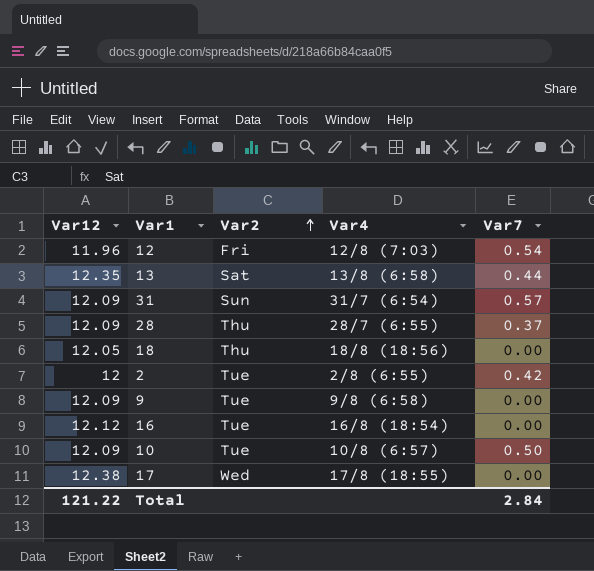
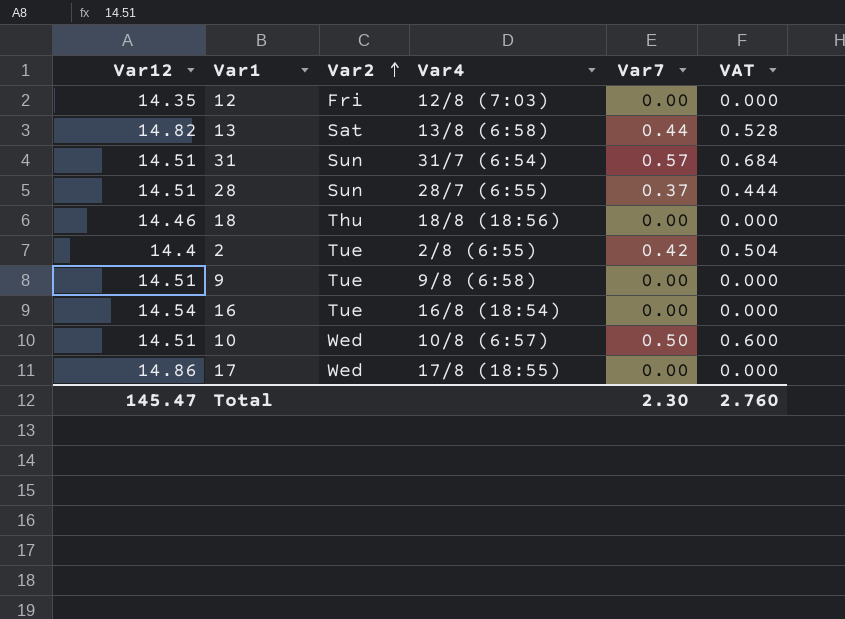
column VAT | formula: none -> [Var7] * 1.2
12 | Var12: 11.96 -> 14.35
12 | Var7: 0.54 -> 0.00
13 | Var12: 12.35 -> 14.82
31 | Var12: 12.09 -> 14.51
28 | Var12: 12.09 -> 14.51
28 | Var2: Thu -> Sun
18 | Var12: 12.05 -> 14.46
2 | Var12: 12 -> 14.4
9 | Var12: 12.09 -> 14.51
16 | Var12: 12.12 -> 14.54
10 | Var12: 12.09 -> 14.51
10 | Var2: Tue -> Wed
17 | Var12: 12.38 -> 14.86
Total | Var12: 121.22 -> 145.47
Total | Var7: 2.84 -> 2.30

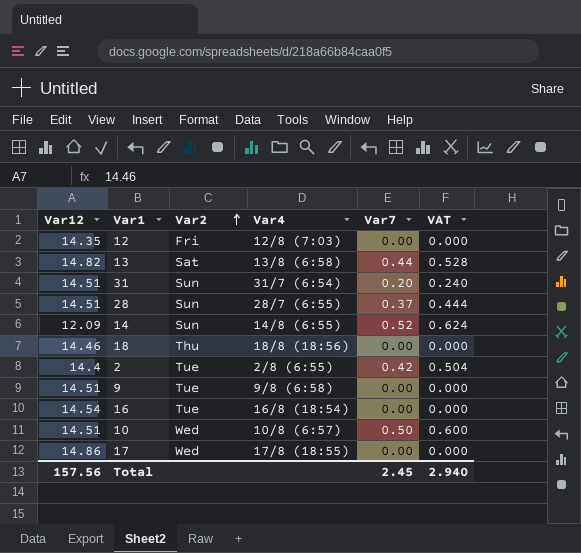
31 | Var7: 0.57 -> 0.20
31 | VAT: 0.684 -> 0.240
row 14: none -> 12.09 | Sun | 14/8 (6:55) | 0.52 | 0.624
Total | Var12: 145.47 -> 157.56
Total | Var7: 2.30 -> 2.45
Total | VAT: 2.760 -> 2.940

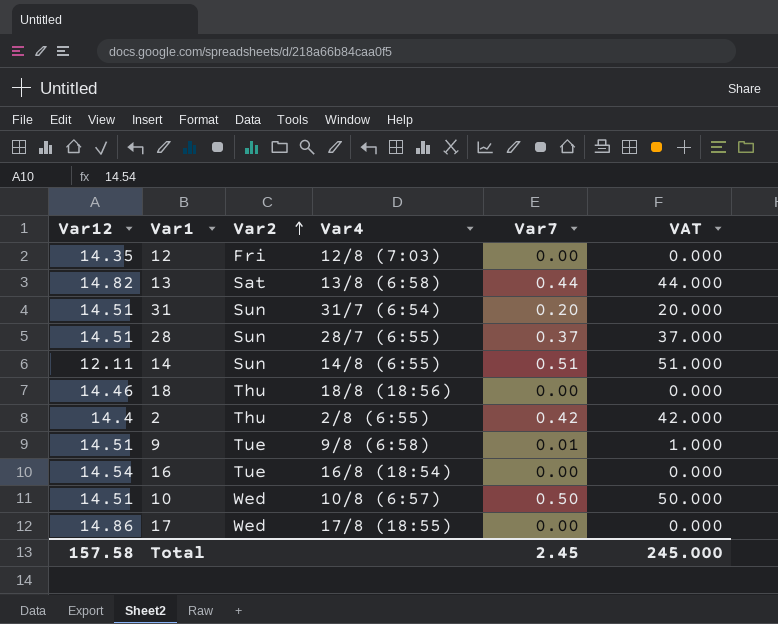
column VAT | formula: [Var7] * 1.2 -> [Var7] * 100
14 | Var12: 12.09 -> 12.11
14 | Var7: 0.52 -> 0.51
2 | Var2: Tue -> Thu
9 | Var7: 0.00 -> 0.01
Total | Var12: 157.56 -> 157.58
Total | VAT: 2.940 -> 245.000

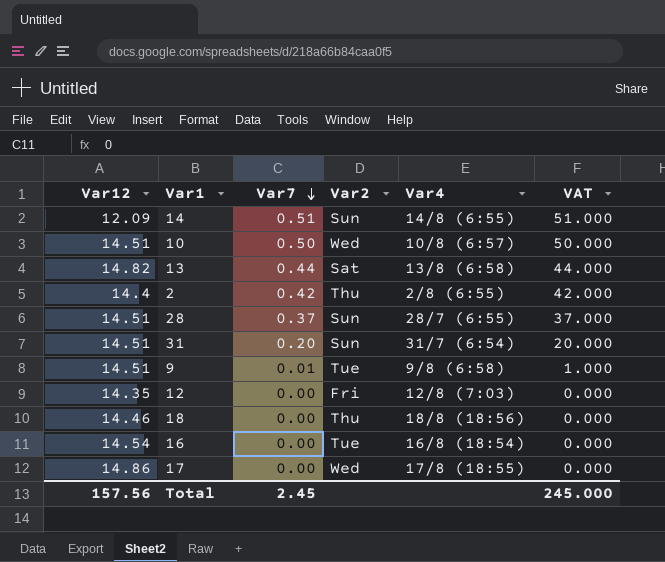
row order: Var2 ascending -> Var7 descending
column Var7 | position: 5 -> 3
14 | Var12: 12.11 -> 12.09
Total | Var12: 157.58 -> 157.56

